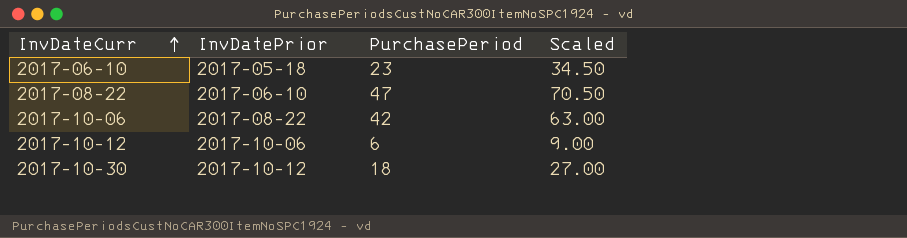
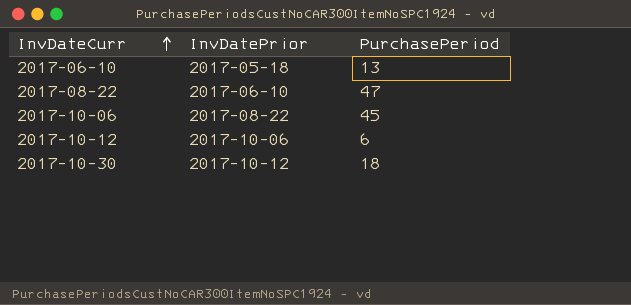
column Scaled | formula: [PurchasePeriod] * 1.5 -> none
2017-06-10 | PurchasePeriod: 23 -> 13
2017-10-06 | PurchasePeriod: 42 -> 45

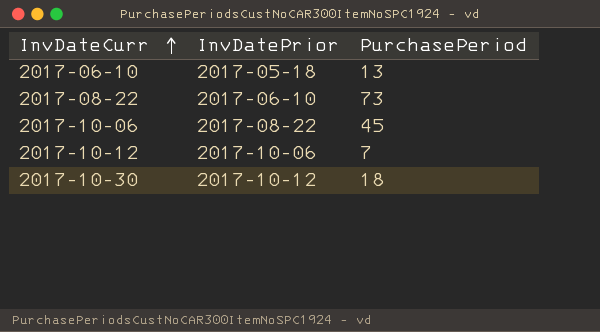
2017-08-22 | PurchasePeriod: 47 -> 73
2017-10-12 | PurchasePeriod: 6 -> 7

